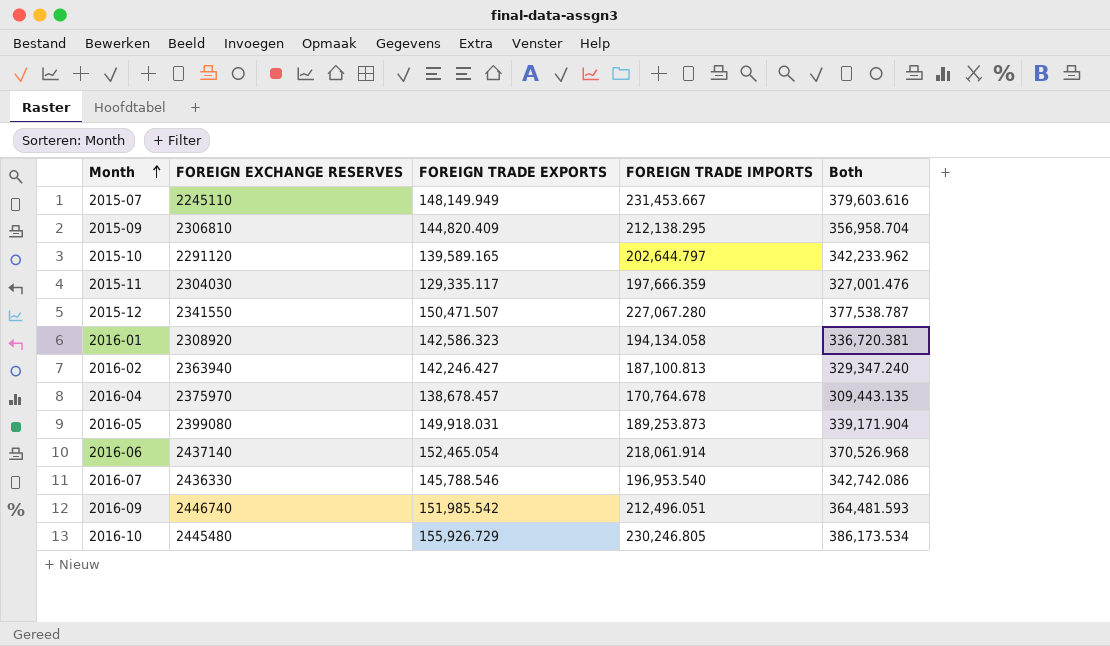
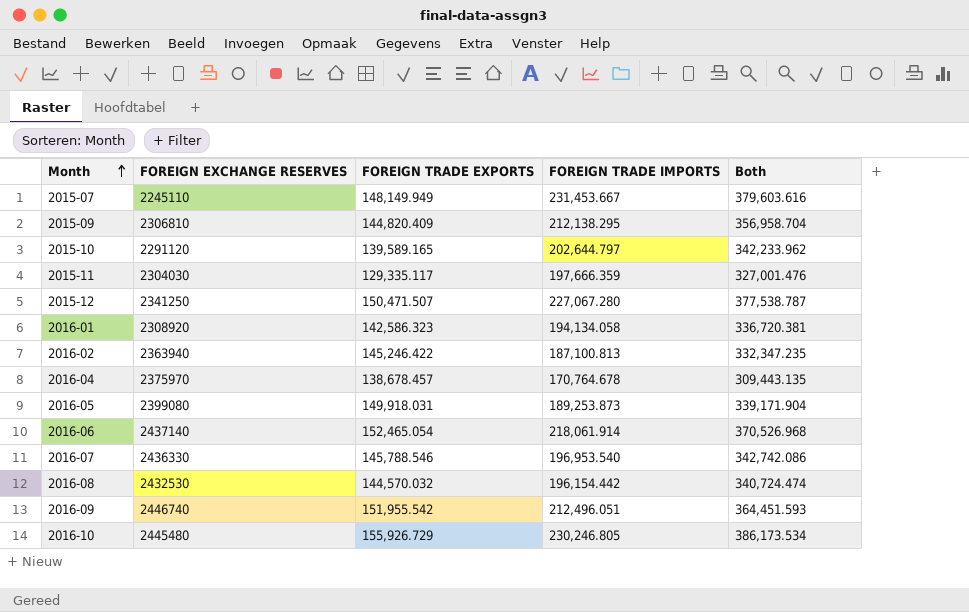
2015-12 | FOREIGN EXCHANGE RESERVES: 2341550 -> 2341250
2016-02 | FOREIGN TRADE EXPORTS: 142,246.427 -> 145,246.422
2016-02 | Both: 329,347.240 -> 332,347.235
row 2016-08: none -> 2432530 | 144,570.032 | 196,154.442 | 340,724.474
2016-09 | FOREIGN TRADE EXPORTS: 151,985.542 -> 151,955.542
2016-09 | Both: 364,481.593 -> 364,451.593

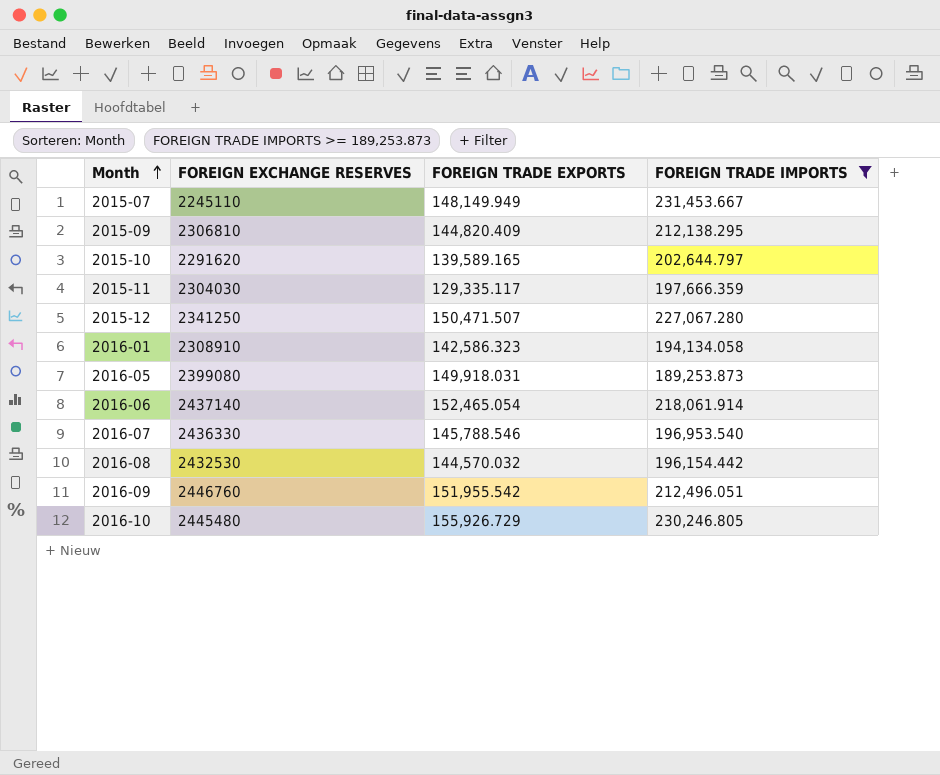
filter: none -> FOREIGN TRADE IMPORTS >= 189,253.873
column Both | formula: [FOREIGN TRADE EXPORTS] + [FOREIGN TRADE IMPORTS] -> none
2015-10 | FOREIGN EXCHANGE RESERVES: 2291120 -> 2291620
2016-01 | FOREIGN EXCHANGE RESERVES: 2308920 -> 2308910
2016-09 | FOREIGN EXCHANGE RESERVES: 2446740 -> 2446760

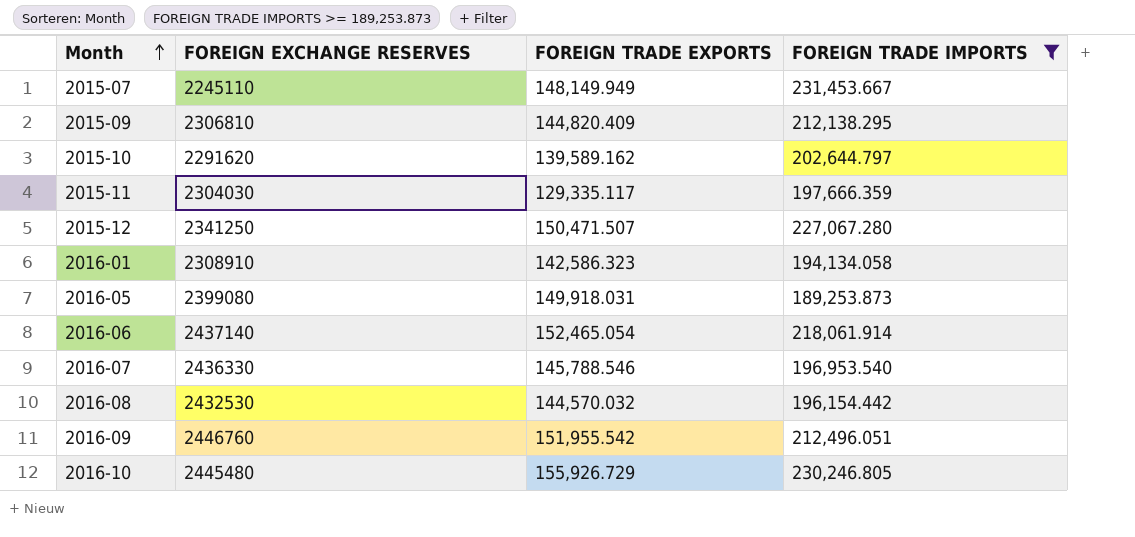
2015-10 | FOREIGN TRADE EXPORTS: 139,589.165 -> 139,589.162

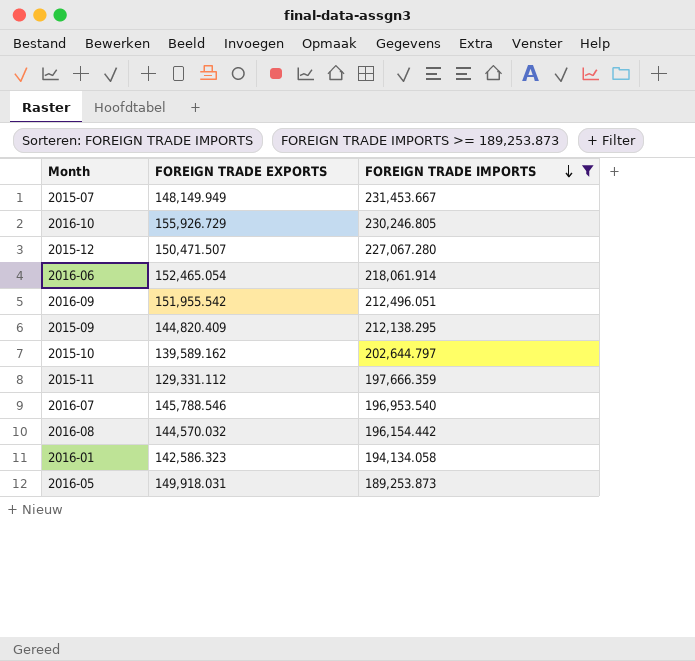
row order: Month ascending -> FOREIGN TRADE IMPORTS descending
column FOREIGN EXCHANGE RESERVES | position: 2 -> none
2015-11 | FOREIGN TRADE EXPORTS: 129,335.117 -> 129,331.112

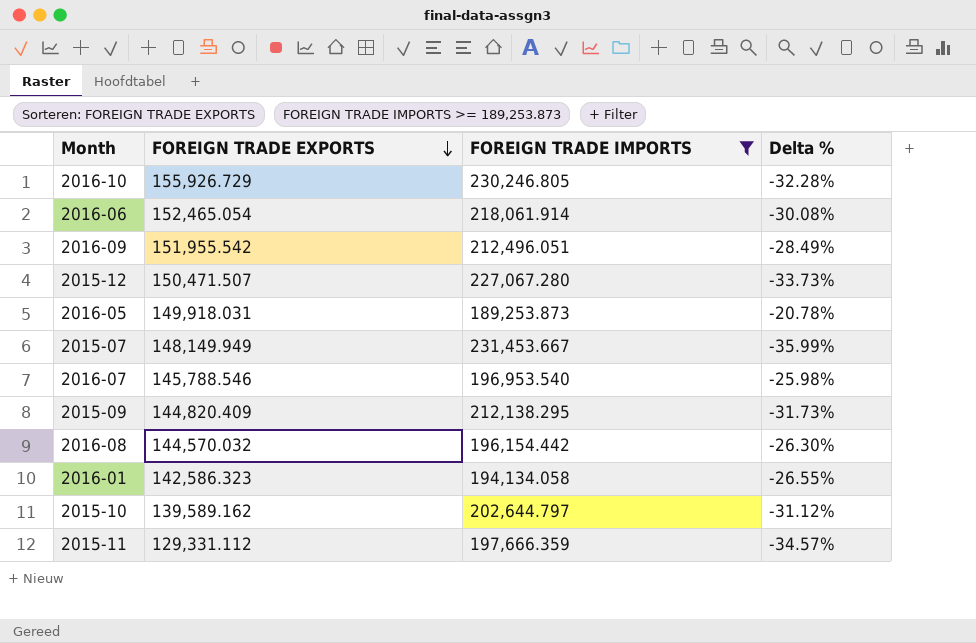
row order: FOREIGN TRADE IMPORTS descending -> FOREIGN TRADE EXPORTS descending
column Delta % | formula: none -> ([FOREIGN TRADE EXPORTS] - [FOREIGN TRADE IMPORTS]) / [FOREIGN TRADE IMPORTS]

